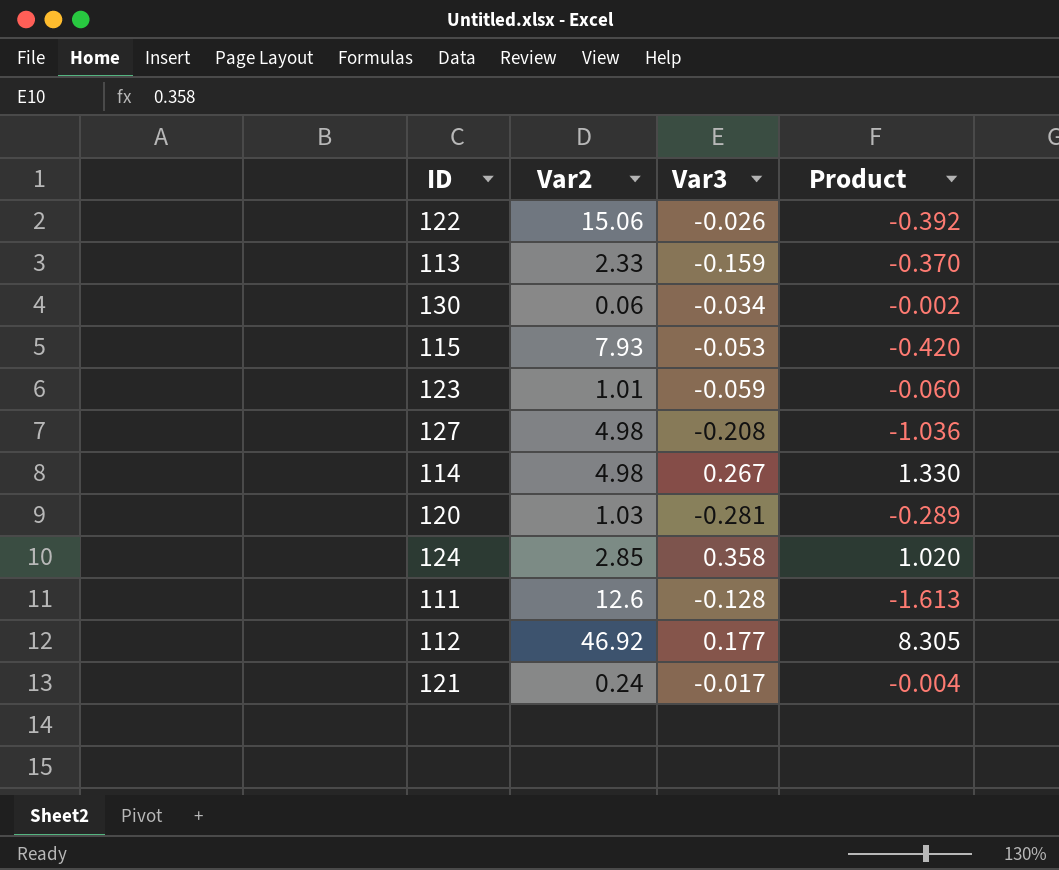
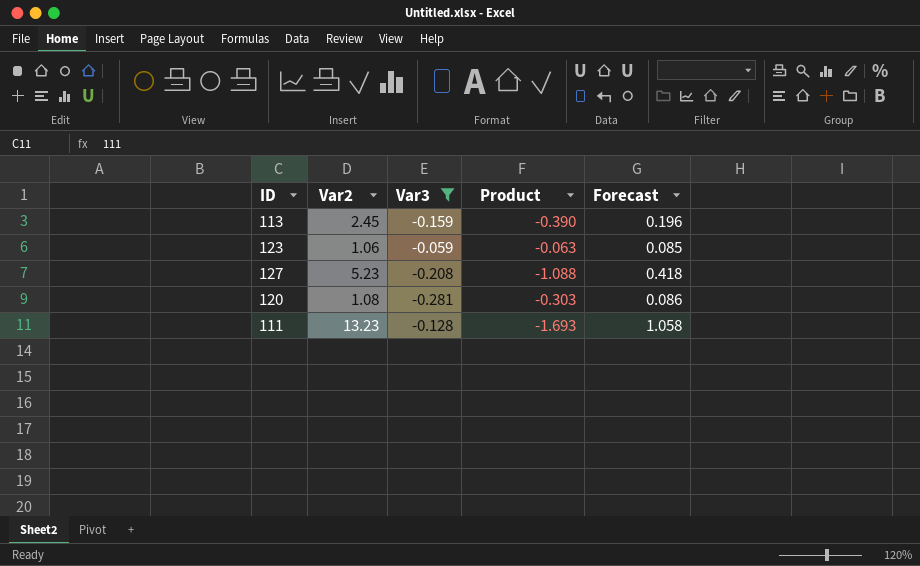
filter: none -> Var3 <= -0.059
column Forecast | formula: none -> [Var2] * 0.08
113 | Var2: 2.33 -> 2.45
113 | Product: -0.370 -> -0.390
123 | Var2: 1.01 -> 1.06
123 | Product: -0.060 -> -0.063
127 | Var2: 4.98 -> 5.23
127 | Product: -1.036 -> -1.088
120 | Var2: 1.03 -> 1.08
120 | Product: -0.289 -> -0.303
111 | Var2: 12.6 -> 13.23
111 | Product: -1.613 -> -1.693

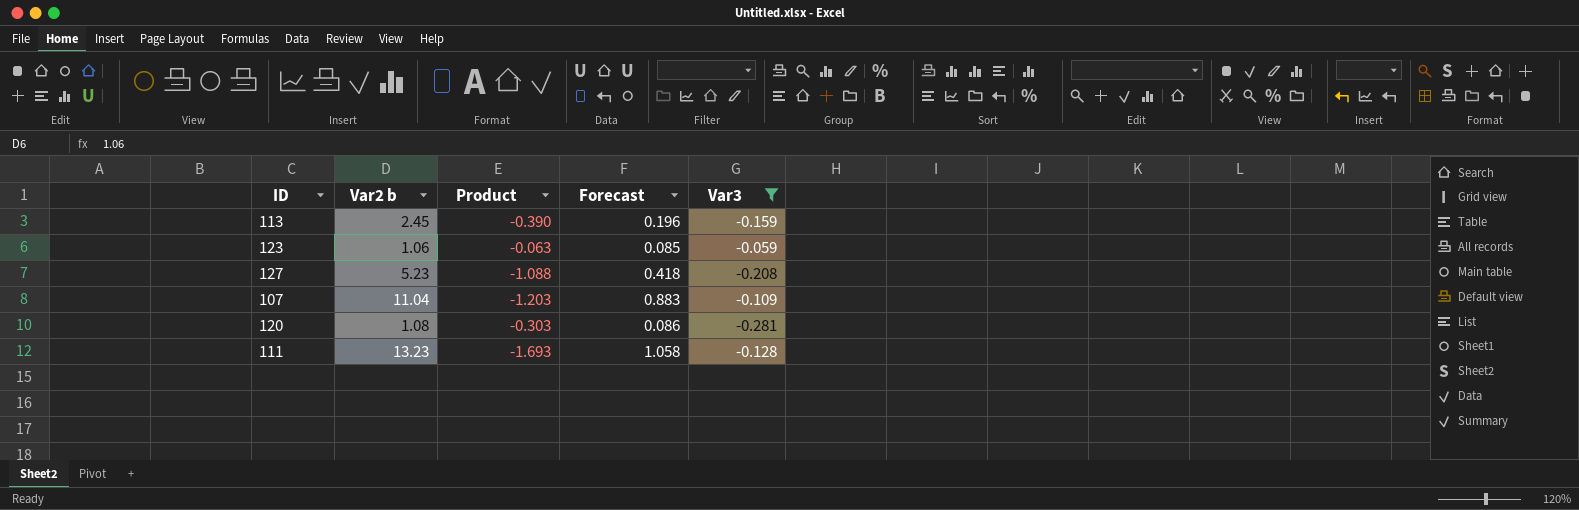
column name: Var2 -> Var2 b
column Var3 | position: 3 -> 5
row 107: none -> 11.04 | -1.203 | 0.883 | -0.109

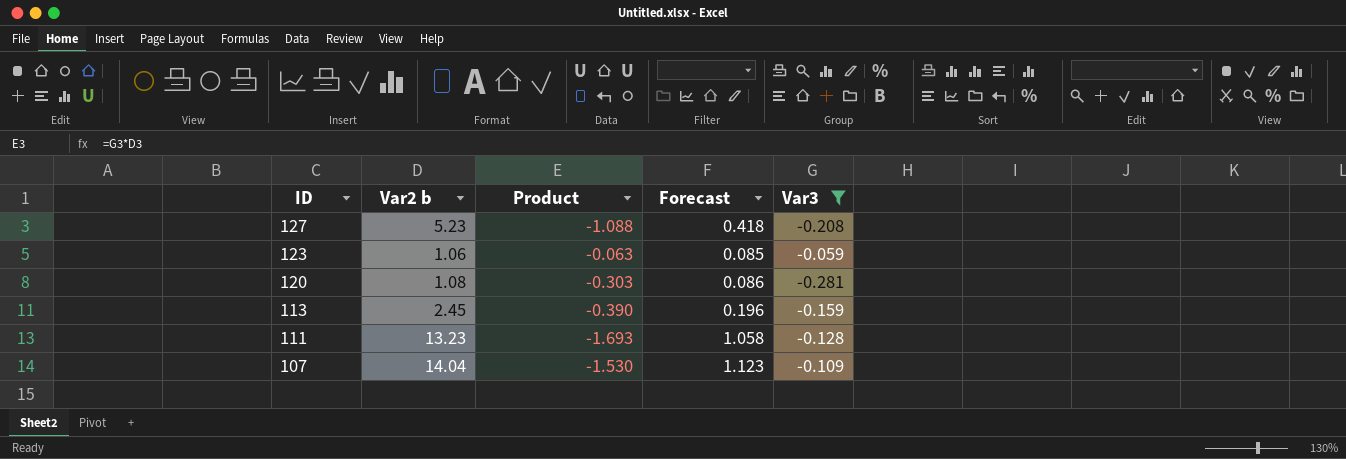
row order: none -> ID descending
107 | Var2 b: 11.04 -> 14.04
107 | Product: -1.203 -> -1.530
107 | Forecast: 0.883 -> 1.123

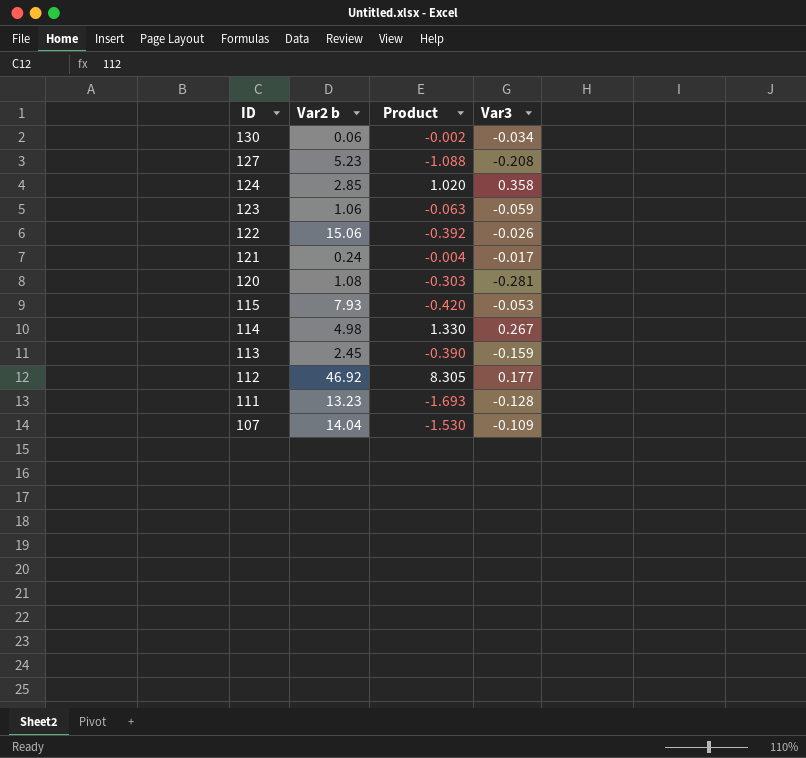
filter: Var3 <= -0.059 -> none
column Forecast | formula: [Var2 b] * 0.08 -> none

